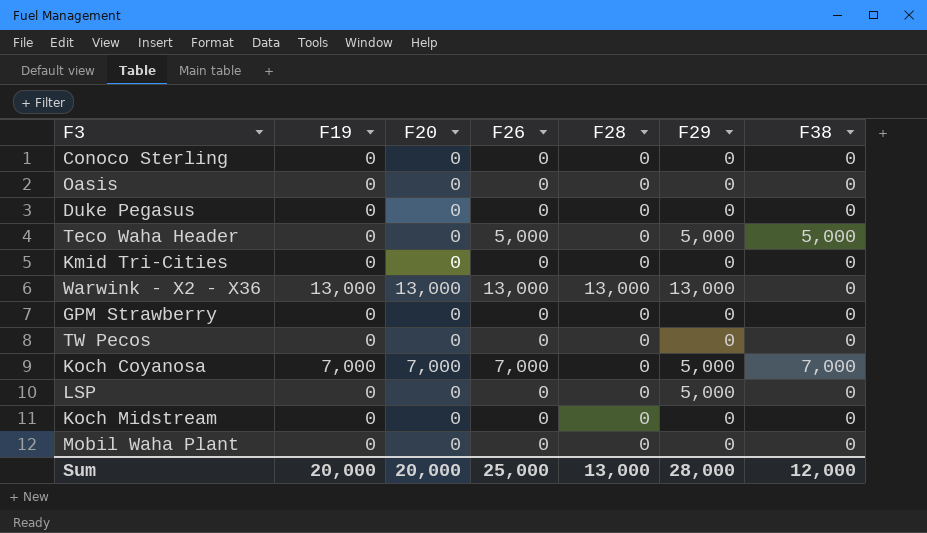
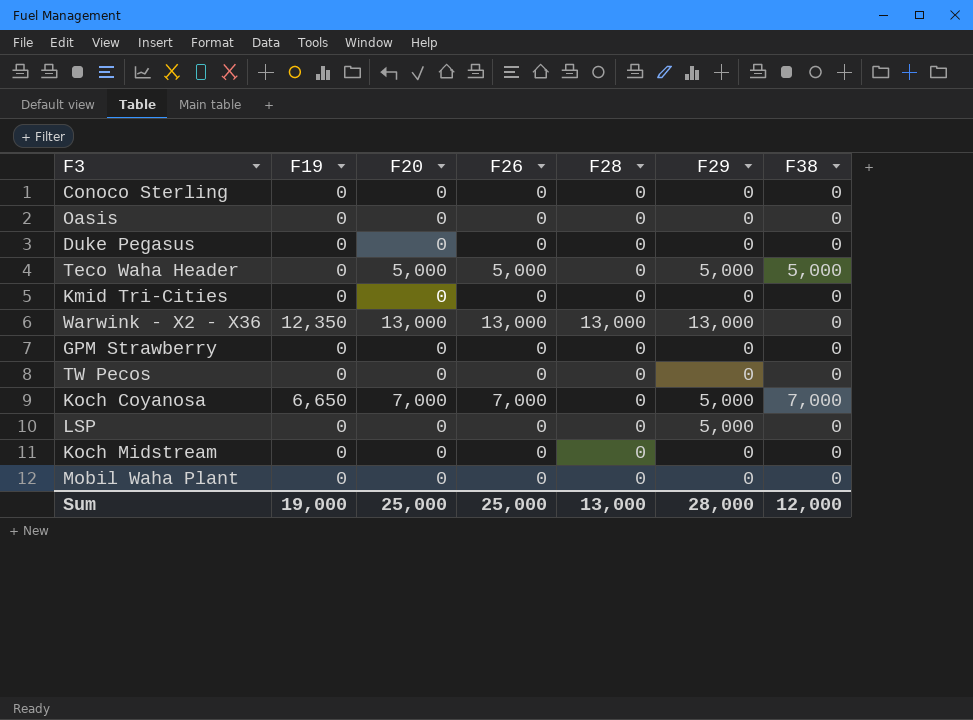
Teco Waha Header | F20: 0 -> 5,000
Warwink - X2 - X36 | F19: 13,000 -> 12,350
Koch Coyanosa | F19: 7,000 -> 6,650
Sum | F19: 20,000 -> 19,000
Sum | F20: 20,000 -> 25,000

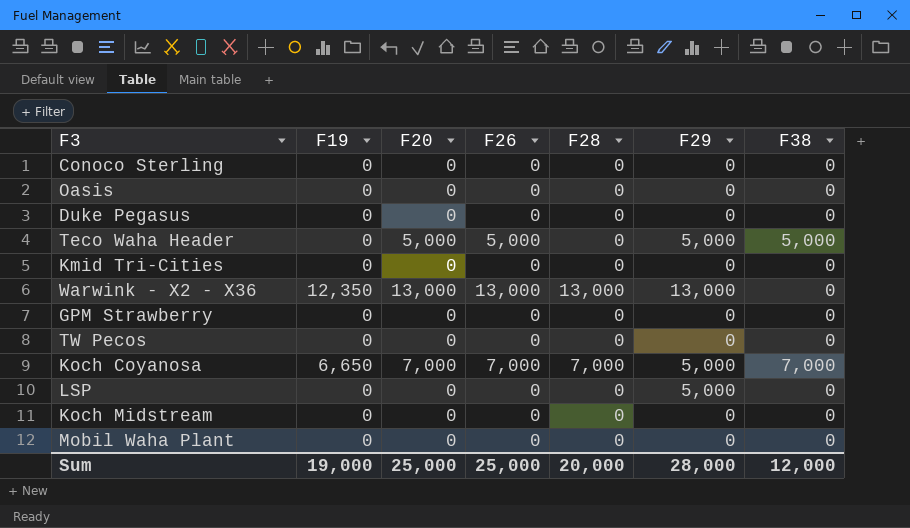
Koch Coyanosa | F28: 0 -> 7,000
Sum | F28: 13,000 -> 20,000

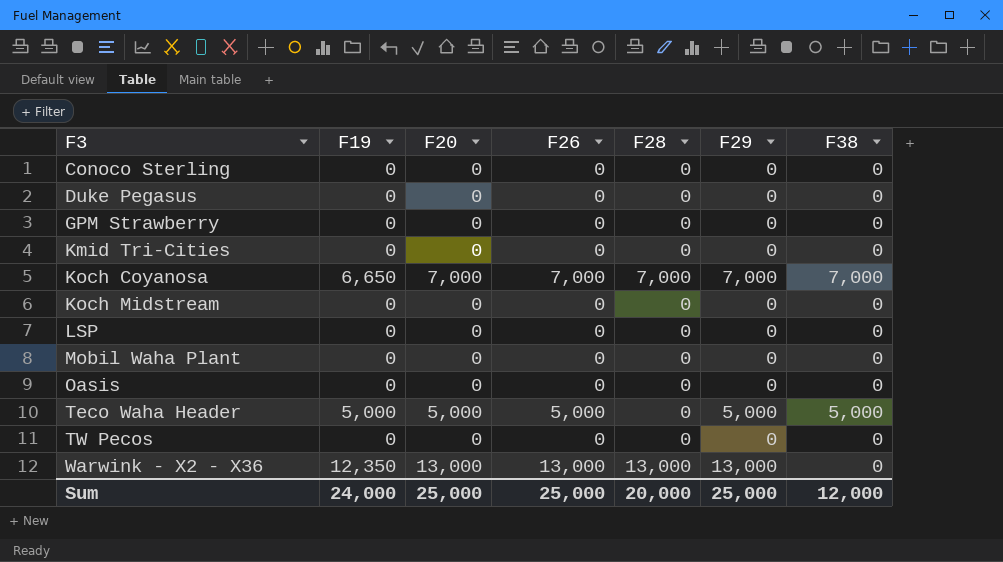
row order: none -> F3 ascending
Koch Coyanosa | F29: 5,000 -> 7,000
LSP | F29: 5,000 -> 0
Teco Waha Header | F19: 0 -> 5,000
Sum | F19: 19,000 -> 24,000
Sum | F29: 28,000 -> 25,000

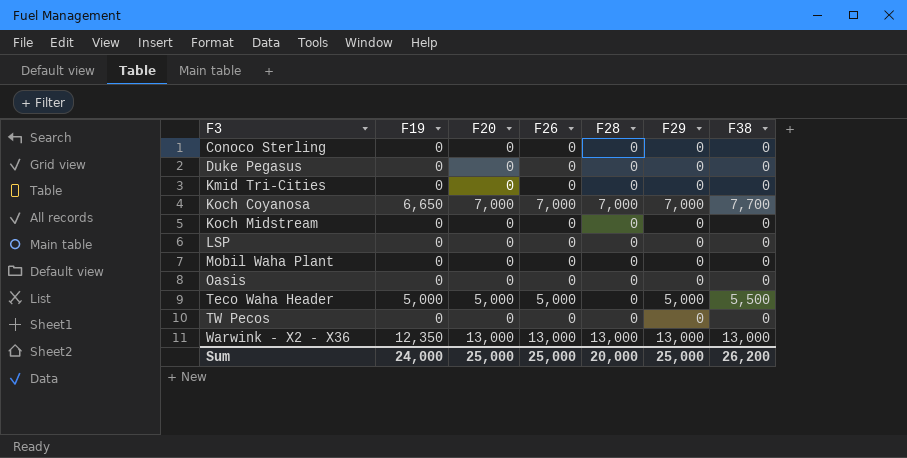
row GPM Strawberry: 0 | 0 | 0 | 0 | 0 | 0 -> none
Koch Coyanosa | F38: 7,000 -> 7,700
Teco Waha Header | F38: 5,000 -> 5,500
Warwink - X2 - X36 | F38: 0 -> 13,000
Sum | F38: 12,000 -> 26,200

